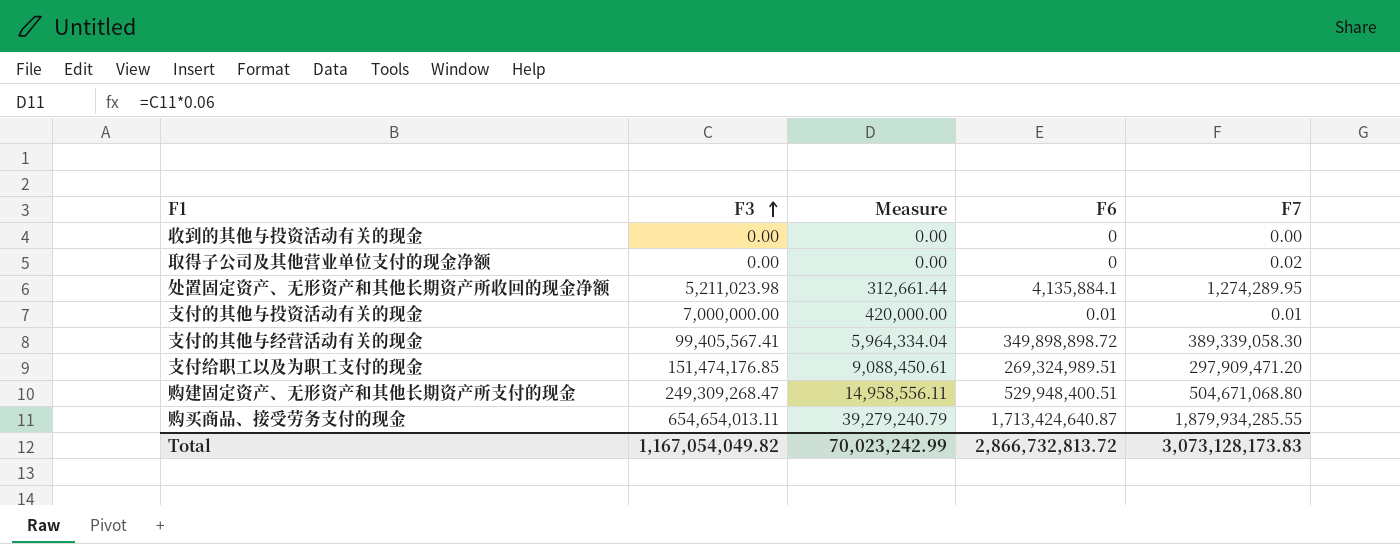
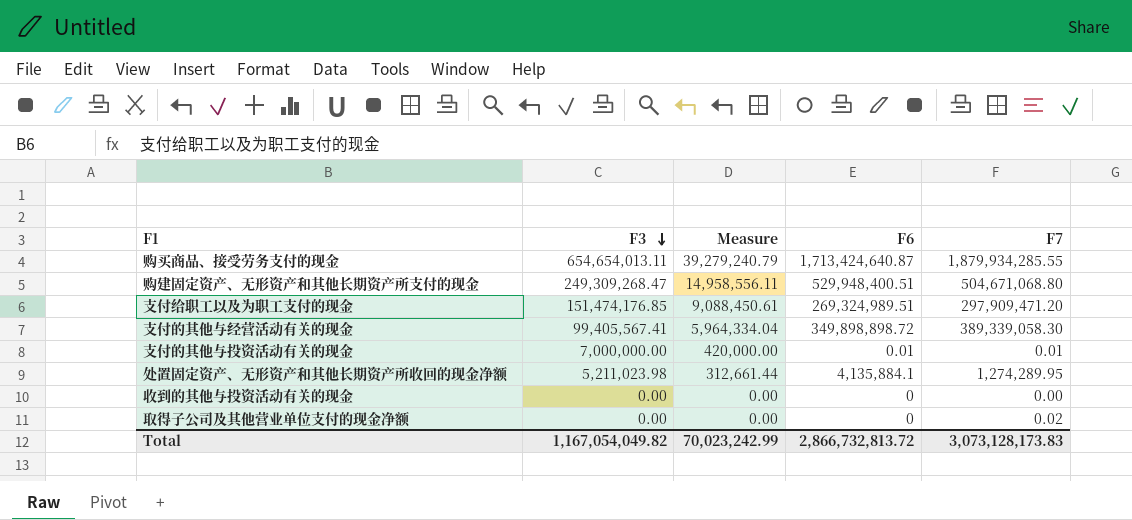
row order: F3 ascending -> F3 descending

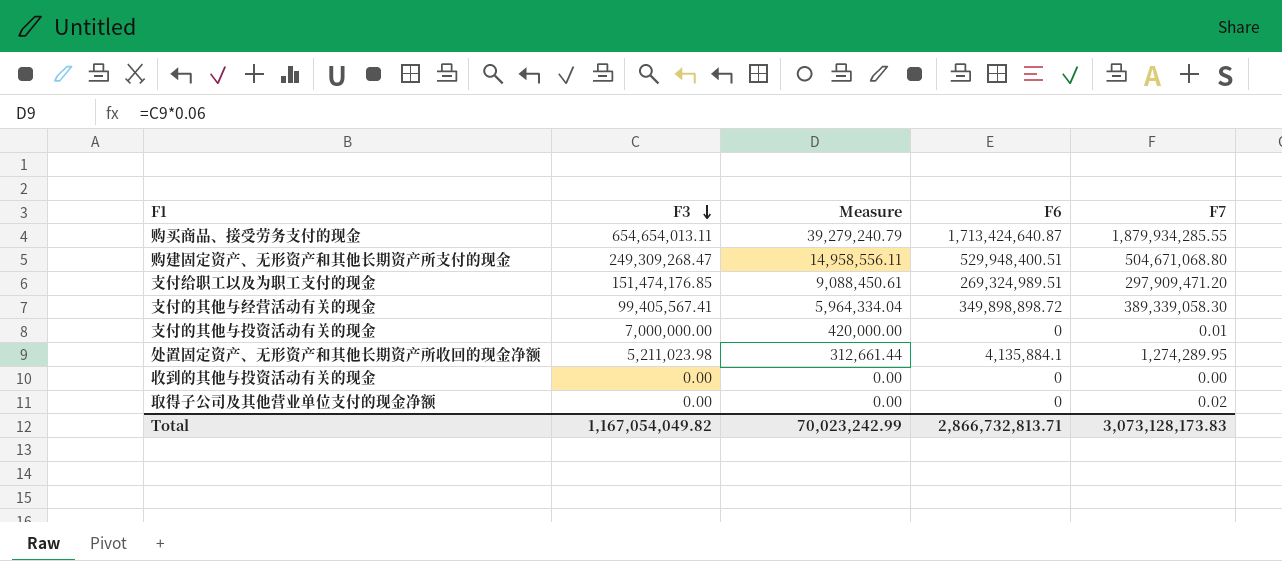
支付的其他与投资活动有关的现金 | F6: 0.01 -> 0
Total | F6: 2,866,732,813.72 -> 2,866,732,813.71

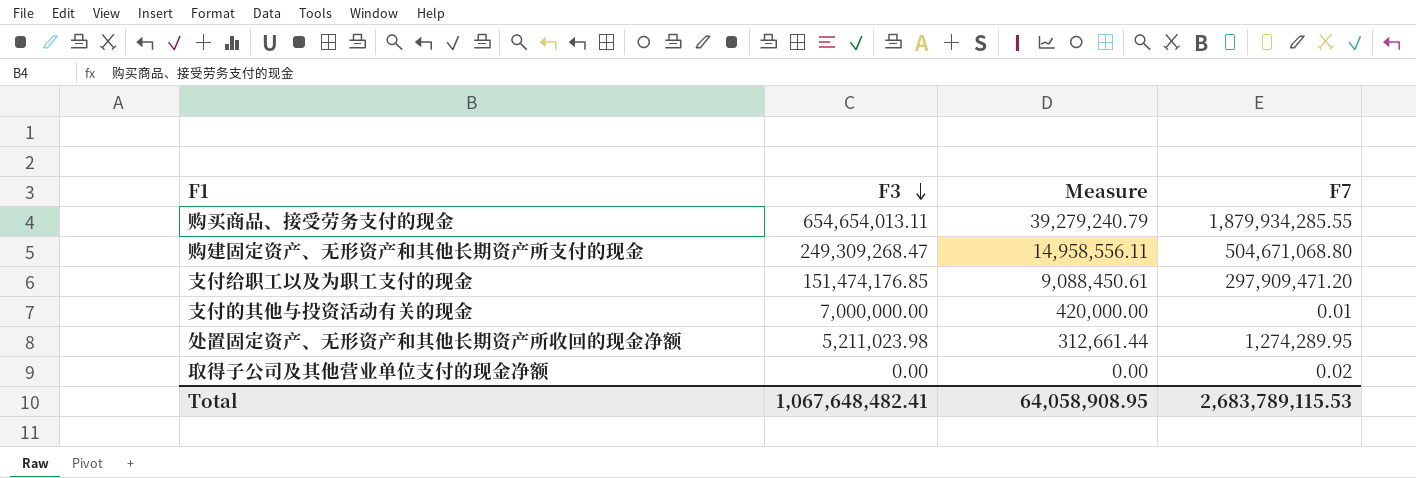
column F6 | position: 4 -> none
row 支付的其他与经营活动有关的现金: 99,405,567.41 | 5,964,334.04 | 349,898,898.72 | 389,339,058.30 -> none
row 收到的其他与投资活动有关的现金: 0.00 | 0.00 | 0 | 0.00 -> none
Total | F3: 1,167,054,049.82 -> 1,067,648,482.41
Total | Measure: 70,023,242.99 -> 64,058,908.95
Total | F7: 3,073,128,173.83 -> 2,683,789,115.53

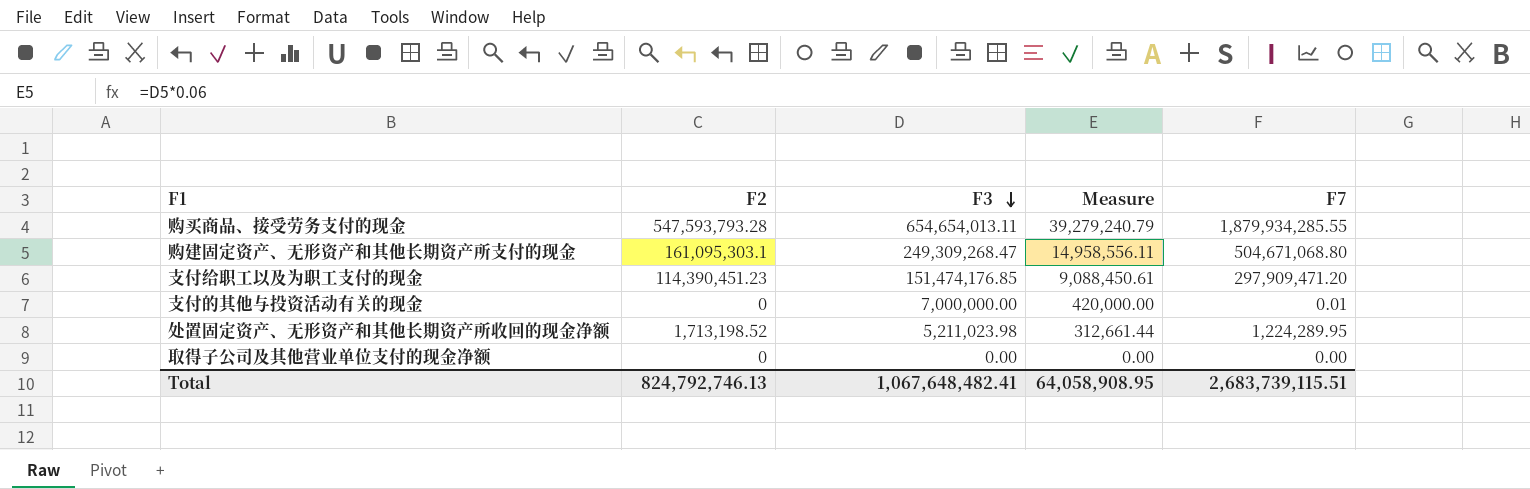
column F2 | position: none -> 2
处置固定资产、无形资产和其他长期资产所收回的现金净额 | F7: 1,274,289.95 -> 1,224,289.95
取得子公司及其他营业单位支付的现金净额 | F7: 0.02 -> 0.00
Total | F7: 2,683,789,115.53 -> 2,683,739,115.51

